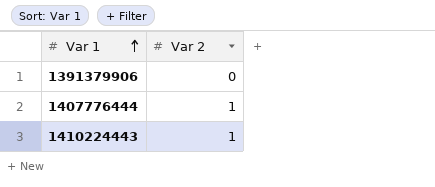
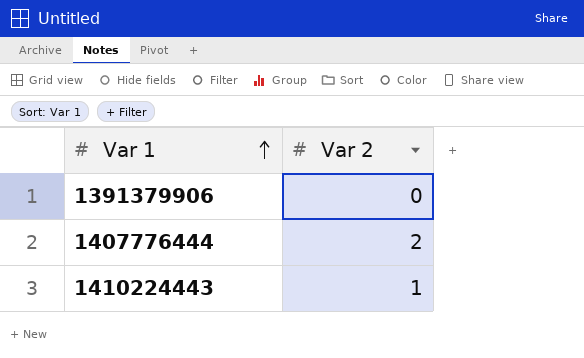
1407776444 | Var 2: 1 -> 2

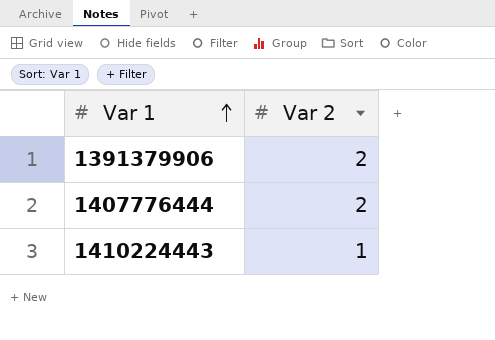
1391379906 | Var 2: 0 -> 2

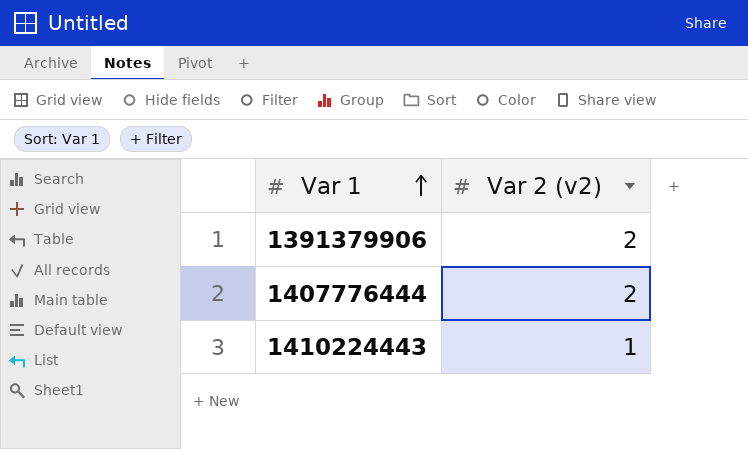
column name: Var 2 -> Var 2 (v2)

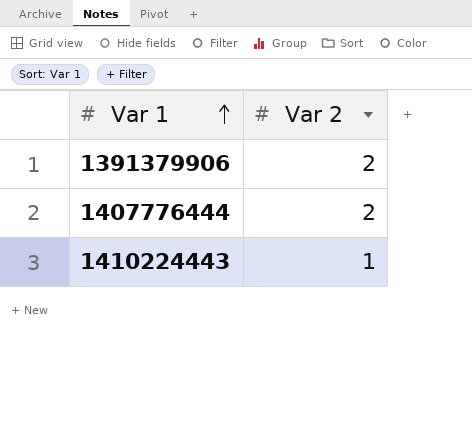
column name: Var 2 (v2) -> Var 2

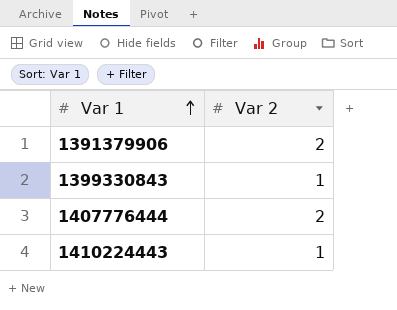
row 1399330843: none -> 1

